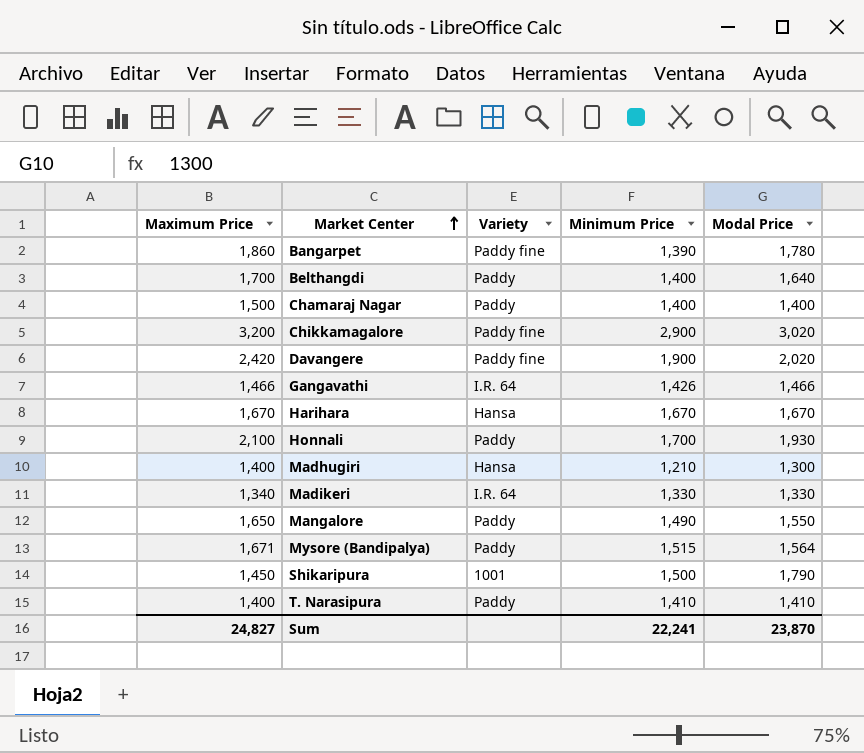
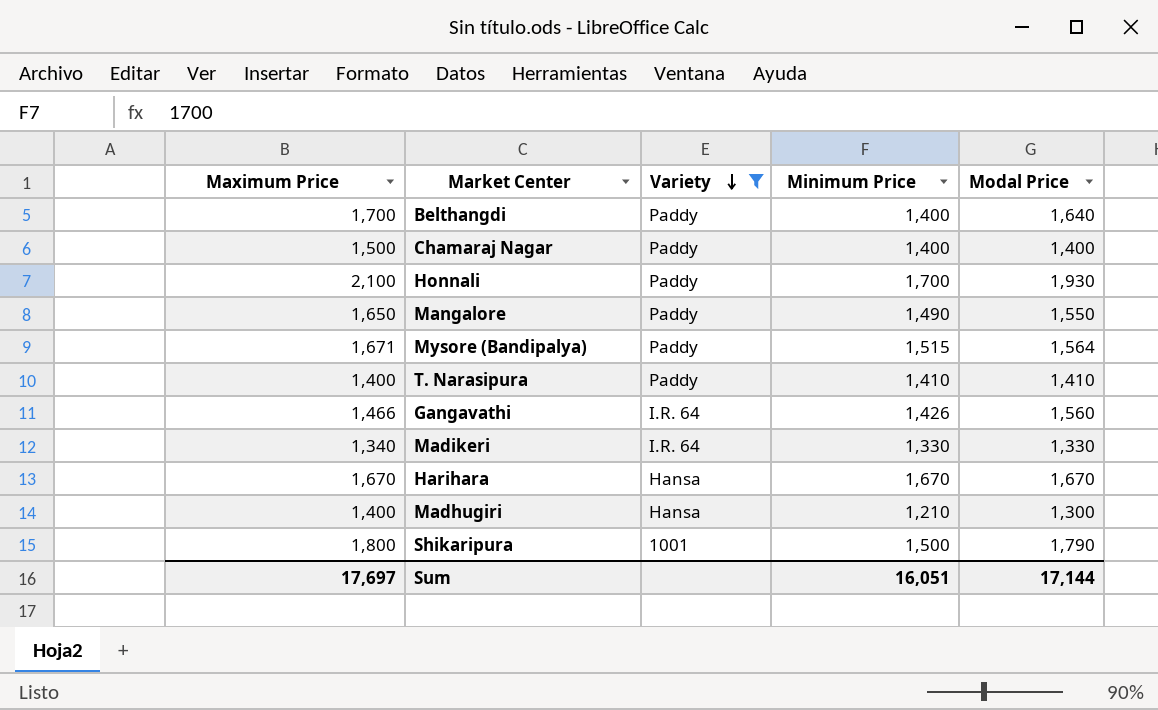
filter: none -> Variety != Paddy fine
row order: Market Center ascending -> Variety descending
Gangavathi | Modal Price: 1,466 -> 1,560
Shikaripura | Maximum Price: 1,450 -> 1,800
Sum | Maximum Price: 24,827 -> 17,697
Sum | Minimum Price: 22,241 -> 16,051
Sum | Modal Price: 23,870 -> 17,144

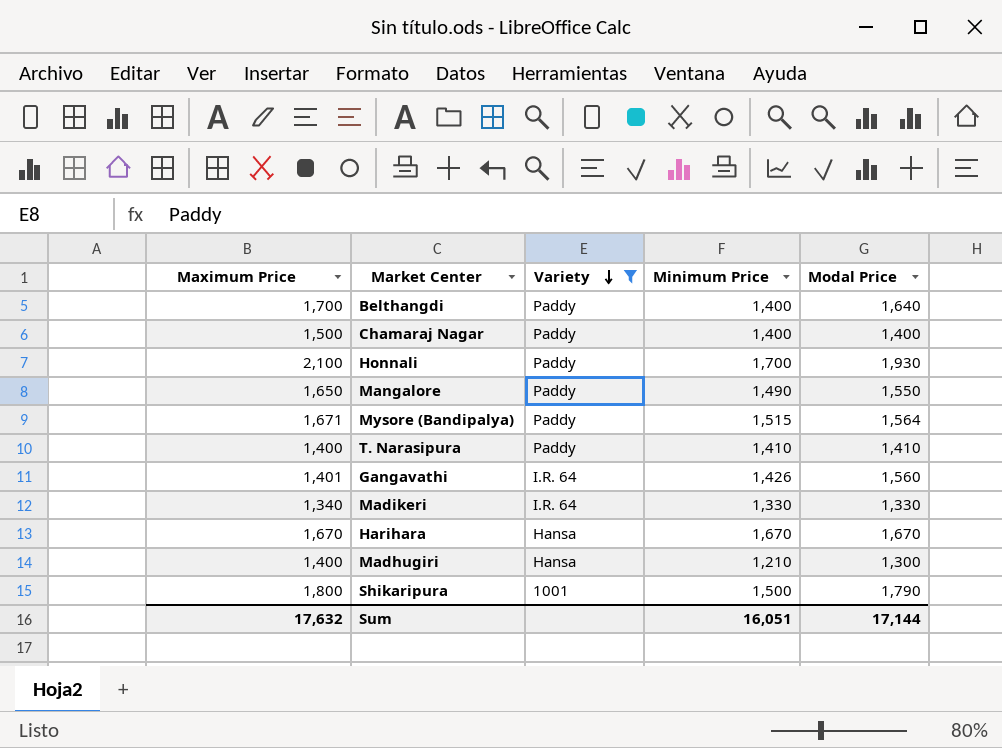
Gangavathi | Maximum Price: 1,466 -> 1,401
Sum | Maximum Price: 17,697 -> 17,632

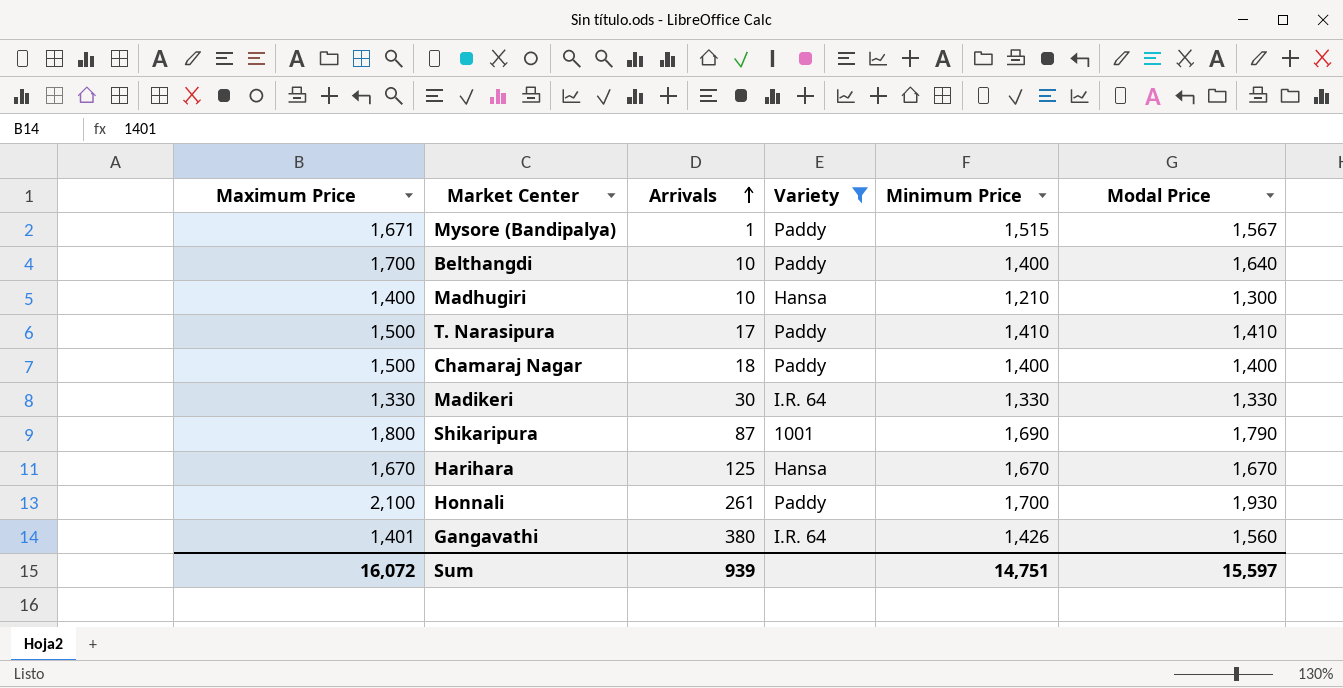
row order: Variety descending -> Arrivals ascending
column Arrivals | position: none -> 3
row Mangalore: 1,650 | Paddy | 1,490 | 1,550 -> none
Mysore (Bandipalya) | Modal Price: 1,564 -> 1,567
T. Narasipura | Maximum Price: 1,400 -> 1,500
Madikeri | Maximum Price: 1,340 -> 1,330
Shikaripura | Minimum Price: 1,500 -> 1,690
Sum | Maximum Price: 17,632 -> 16,072
Sum | Minimum Price: 16,051 -> 14,751
Sum | Modal Price: 17,144 -> 15,597

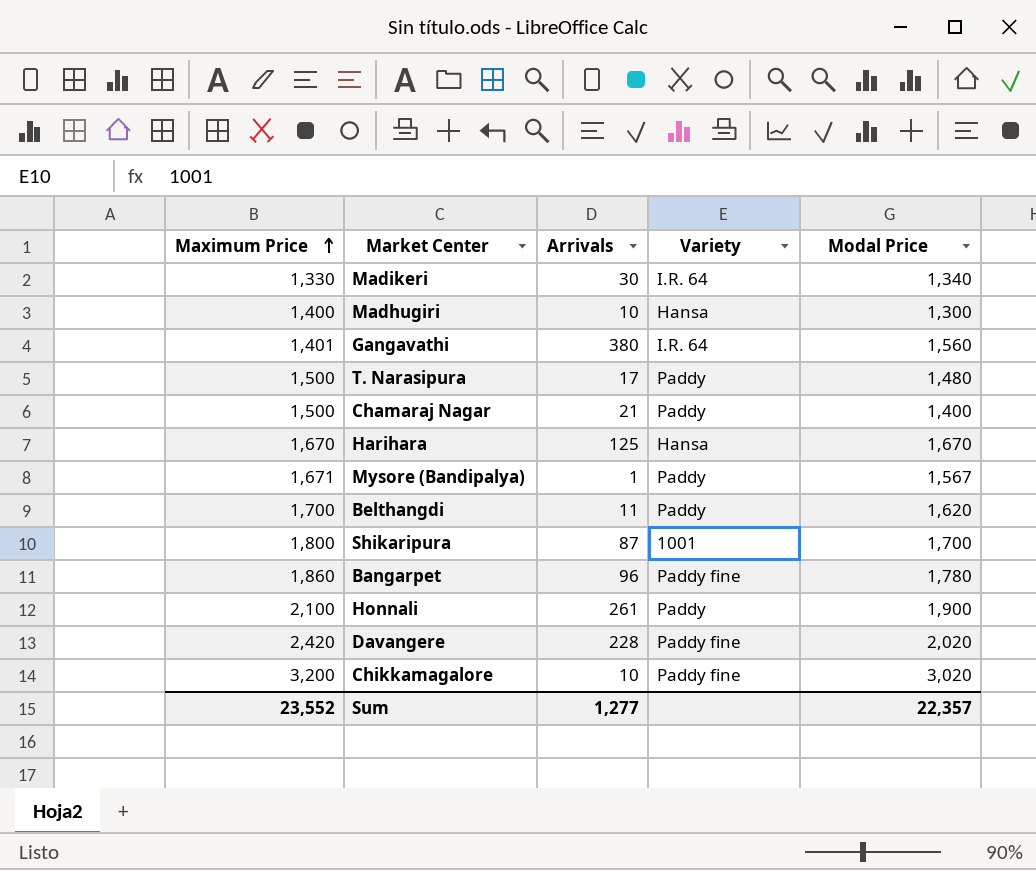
filter: Variety != Paddy fine -> none
row order: Arrivals ascending -> Maximum Price ascending
column Minimum Price | position: 5 -> none
Madikeri | Modal Price: 1,330 -> 1,340
T. Narasipura | Modal Price: 1,410 -> 1,480
Chamaraj Nagar | Arrivals: 18 -> 21
Belthangdi | Arrivals: 10 -> 11
Belthangdi | Modal Price: 1,640 -> 1,620
Shikaripura | Modal Price: 1,790 -> 1,700
Honnali | Modal Price: 1,930 -> 1,900
Sum | Maximum Price: 16,072 -> 23,552
Sum | Arrivals: 939 -> 1,277
Sum | Modal Price: 15,597 -> 22,357

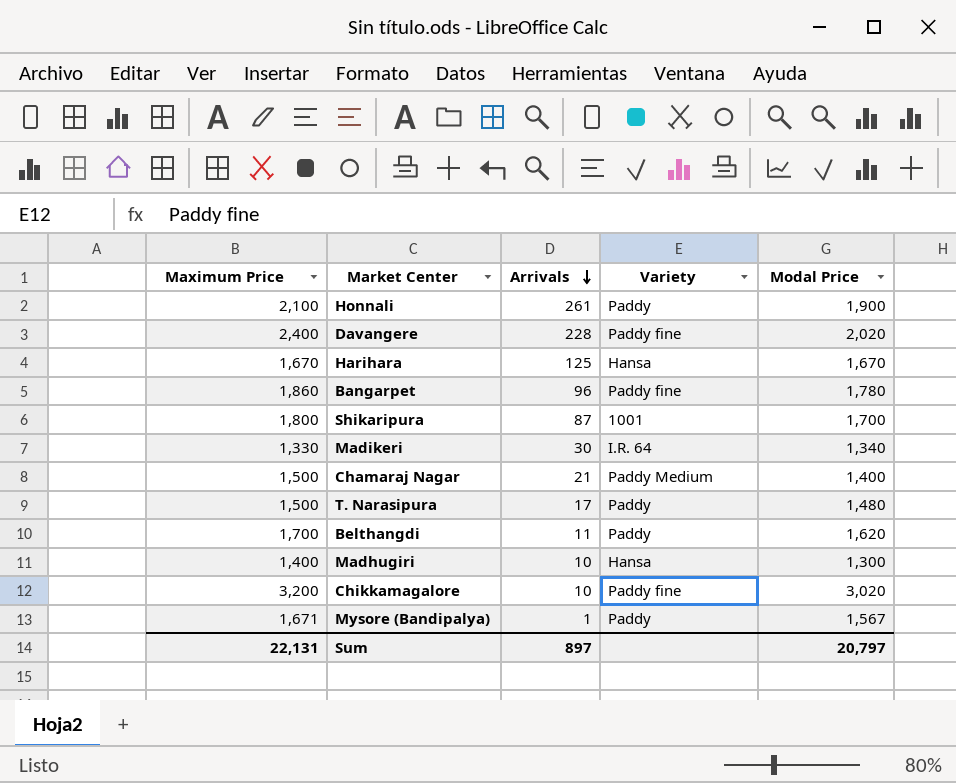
row order: Maximum Price ascending -> Arrivals descending
row Gangavathi: 1,401 | 380 | I.R. 64 | 1,560 -> none
Davangere | Maximum Price: 2,420 -> 2,400
Chamaraj Nagar | Variety: Paddy -> Paddy Medium
Sum | Maximum Price: 23,552 -> 22,131
Sum | Arrivals: 1,277 -> 897
Sum | Modal Price: 22,357 -> 20,797

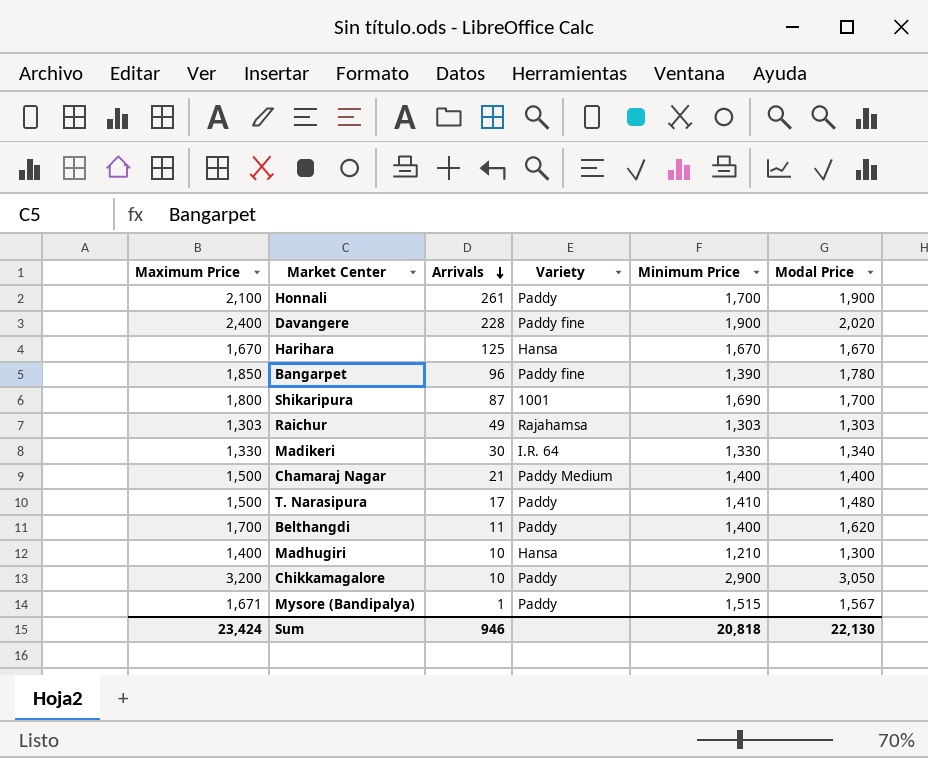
column Minimum Price | position: none -> 5
Bangarpet | Maximum Price: 1,860 -> 1,850
row Raichur: none -> 1,303 | 49 | Rajahamsa | 1,303 | 1,303
Chikkamagalore | Variety: Paddy fine -> Paddy
Chikkamagalore | Modal Price: 3,020 -> 3,050
Sum | Maximum Price: 22,131 -> 23,424
Sum | Arrivals: 897 -> 946
Sum | Modal Price: 20,797 -> 22,130

